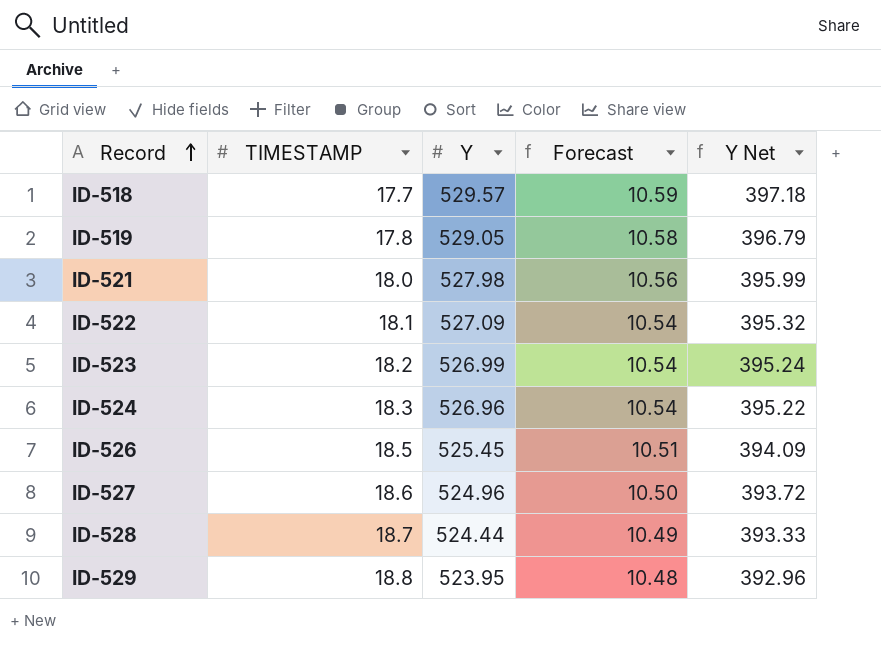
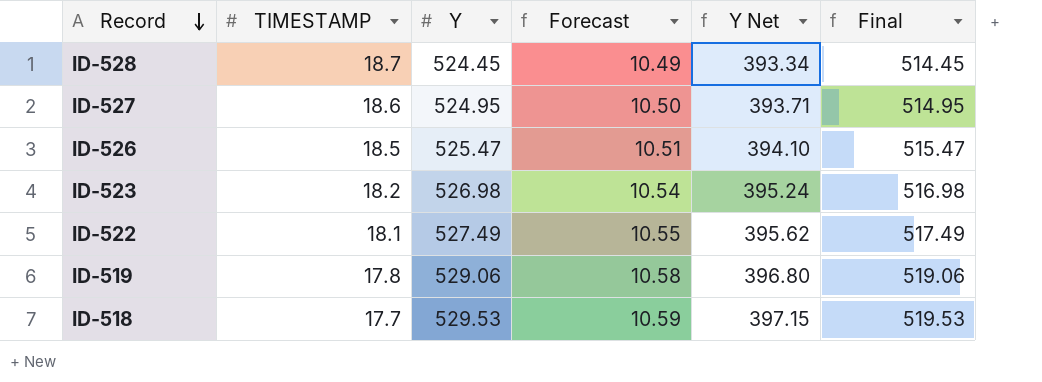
row order: Record ascending -> Record descending
column Final | formula: none -> [Y] - 10
row ID-521: 18.0 | 527.98 | 10.56 | 395.99 -> none
row ID-524: 18.3 | 526.96 | 10.54 | 395.22 -> none
row ID-529: 18.8 | 523.95 | 10.48 | 392.96 -> none
ID-528 | Y: 524.44 -> 524.45
ID-528 | Y Net: 393.33 -> 393.34
ID-527 | Y: 524.96 -> 524.95
ID-527 | Y Net: 393.72 -> 393.71
ID-526 | Y: 525.45 -> 525.47
ID-526 | Y Net: 394.09 -> 394.10
ID-523 | Y: 526.99 -> 526.98
ID-522 | Y: 527.09 -> 527.49
ID-522 | Forecast: 10.54 -> 10.55
ID-522 | Y Net: 395.32 -> 395.62
ID-519 | Y: 529.05 -> 529.06
ID-519 | Y Net: 396.79 -> 396.80
ID-518 | Y: 529.57 -> 529.53
ID-518 | Y Net: 397.18 -> 397.15

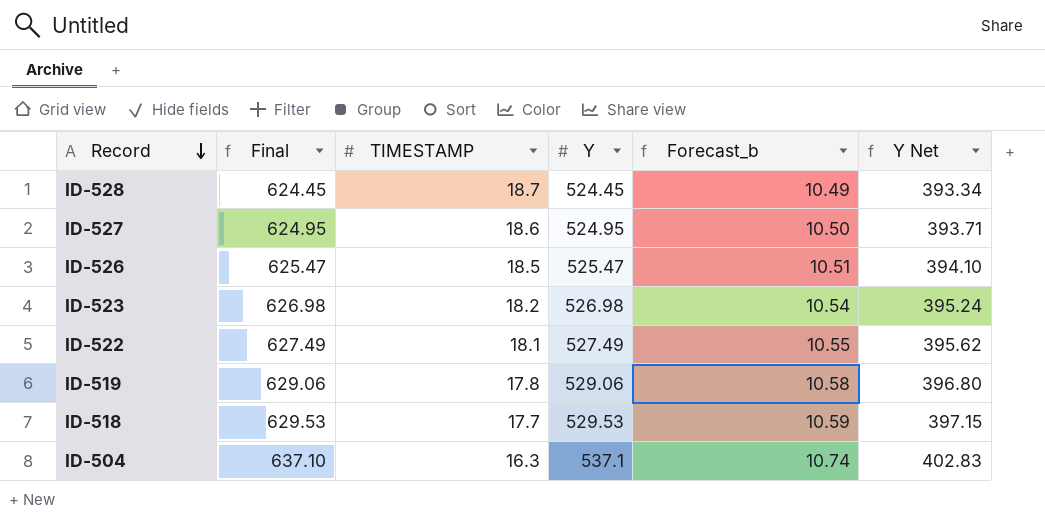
column Final | formula: [Y] - 10 -> [Y] + 100
column Final | position: 6 -> 2
column name: Forecast -> Forecast_b
row ID-504: none -> 637.10 | 16.3 | 537.1 | 10.74 | 402.83

